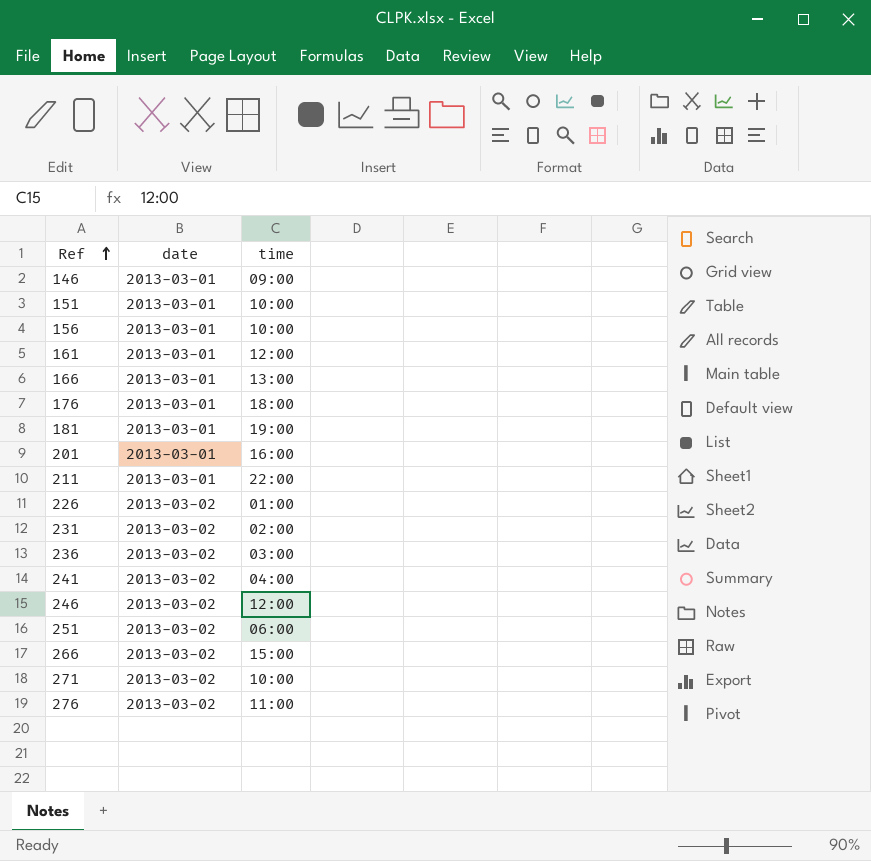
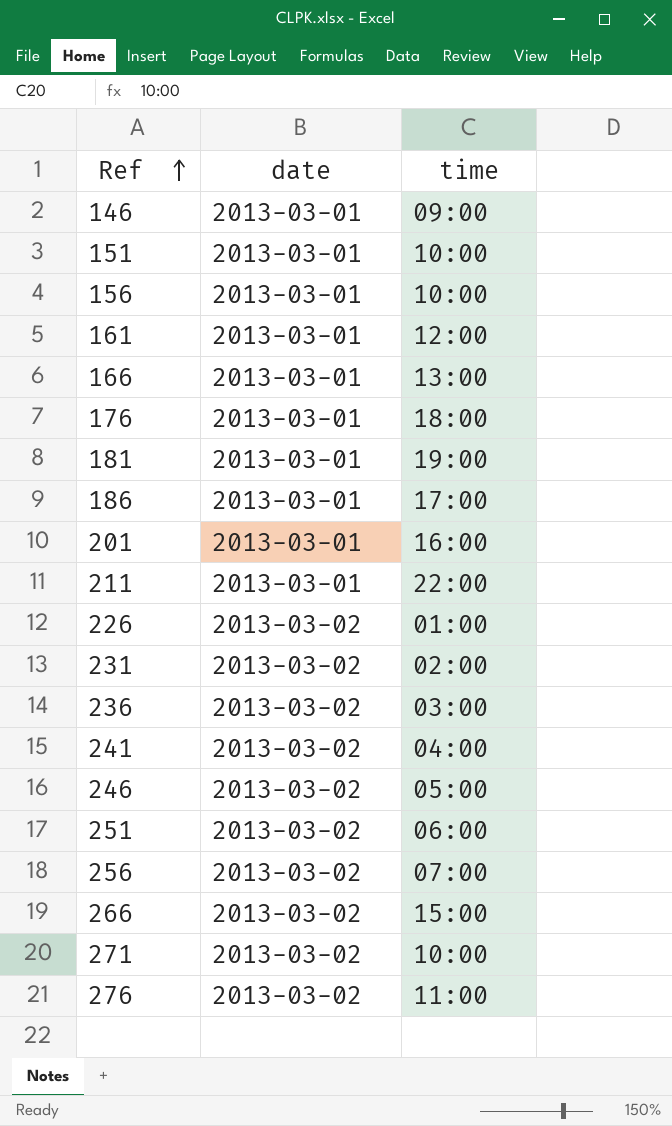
row 186: none -> 2013-03-01 | 17:00
246 | time: 12:00 -> 05:00
row 256: none -> 2013-03-02 | 07:00

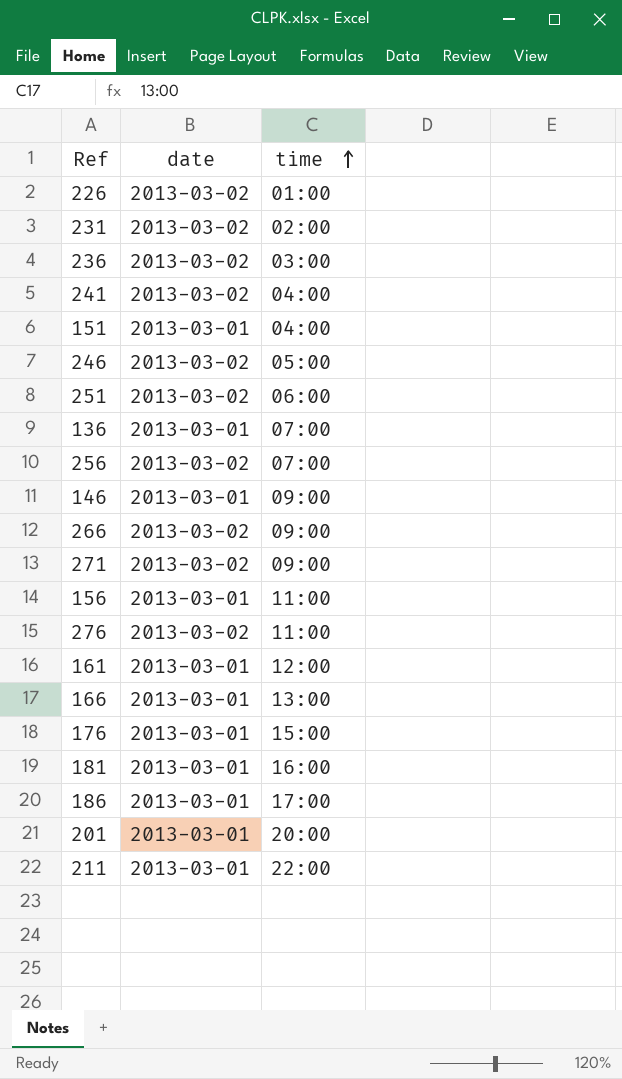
row order: Ref ascending -> time ascending
151 | time: 10:00 -> 04:00
row 136: none -> 2013-03-01 | 07:00
266 | time: 15:00 -> 09:00
271 | time: 10:00 -> 09:00
156 | time: 10:00 -> 11:00
176 | time: 18:00 -> 15:00
181 | time: 19:00 -> 16:00
201 | time: 16:00 -> 20:00

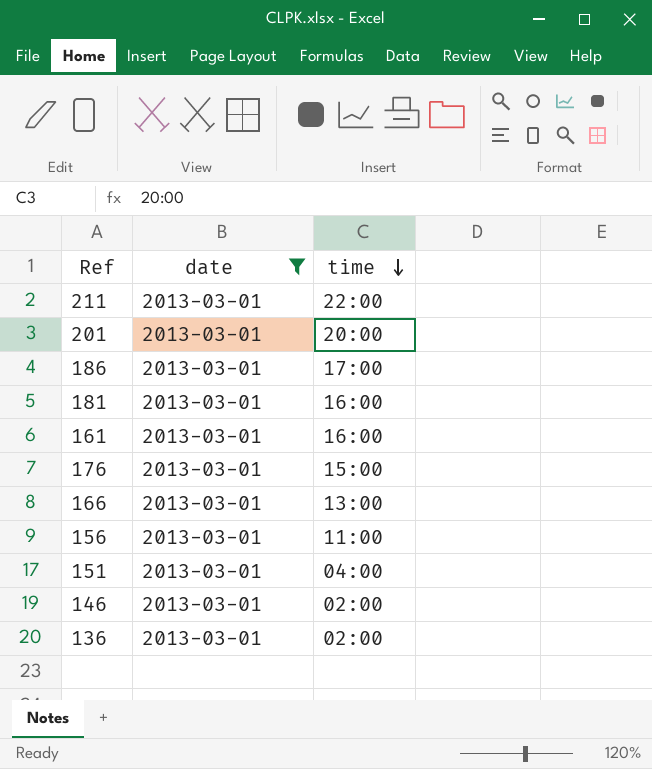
filter: none -> date = 2013-03-01
row order: time ascending -> time descending
161 | time: 12:00 -> 16:00
146 | time: 09:00 -> 02:00
136 | time: 07:00 -> 02:00

